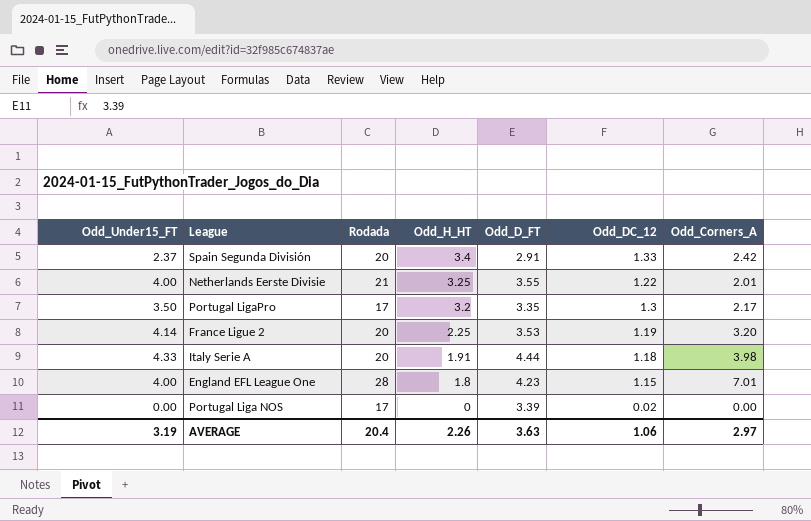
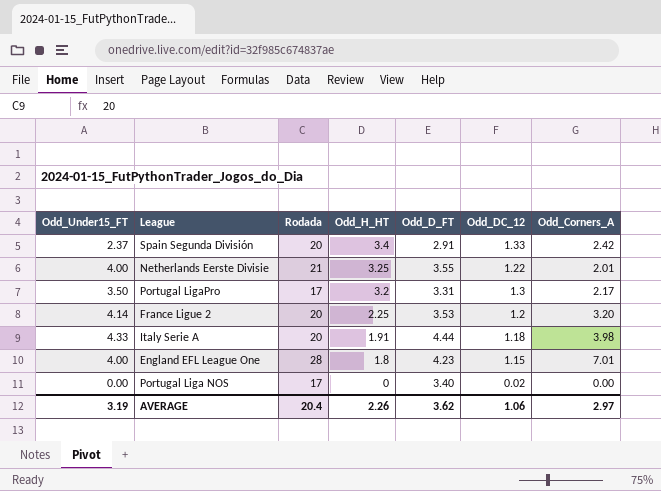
Portugal LigaPro | Odd_D_FT: 3.35 -> 3.31
France Ligue 2 | Odd_DC_12: 1.19 -> 1.2
Portugal Liga NOS | Odd_D_FT: 3.39 -> 3.40
AVERAGE | Odd_D_FT: 3.63 -> 3.62

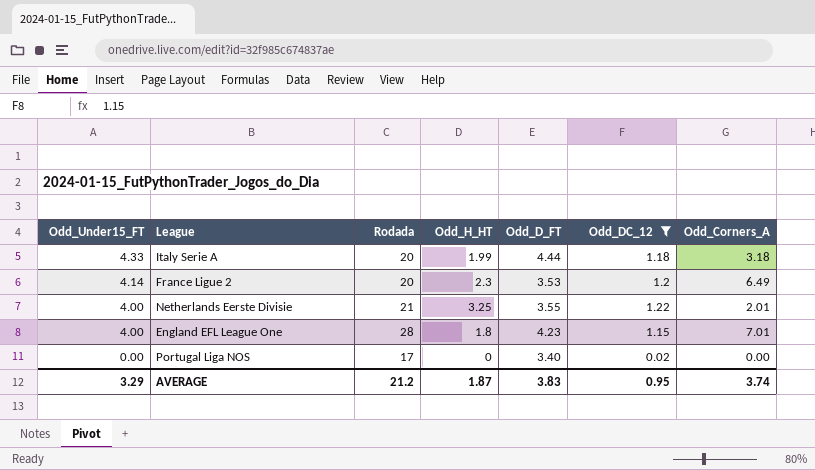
filter: none -> Odd_DC_12 <= 1.22
row order: Odd_H_HT descending -> Odd_Under15_FT descending
Italy Serie A | Odd_H_HT: 1.91 -> 1.99
Italy Serie A | Odd_Corners_A: 3.98 -> 3.18
France Ligue 2 | Odd_H_HT: 2.25 -> 2.3
France Ligue 2 | Odd_Corners_A: 3.20 -> 6.49
AVERAGE | Odd_Under15_FT: 3.19 -> 3.29
AVERAGE | Rodada: 20.4 -> 21.2
AVERAGE | Odd_H_HT: 2.26 -> 1.87
AVERAGE | Odd_D_FT: 3.62 -> 3.83
AVERAGE | Odd_DC_12: 1.06 -> 0.95
AVERAGE | Odd_Corners_A: 2.97 -> 3.74

